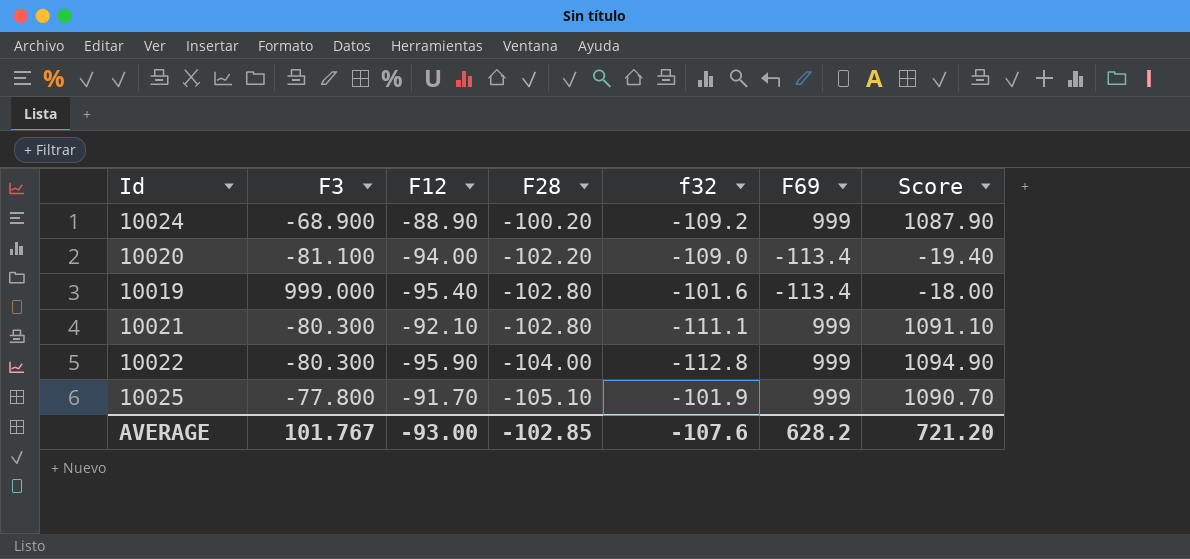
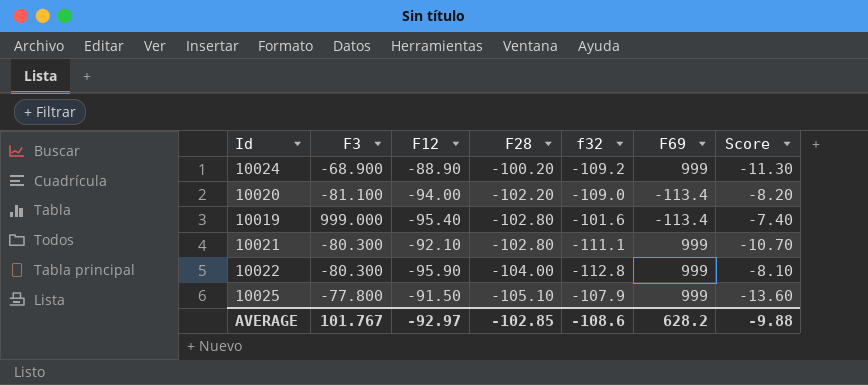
column Score | formula: [F69] - [F12] -> [F28] - [F12]
10025 | F12: -91.70 -> -91.50
10025 | f32: -101.9 -> -107.9
AVERAGE | F12: -93.00 -> -92.97
AVERAGE | f32: -107.6 -> -108.6
AVERAGE | Score: 721.20 -> -9.88

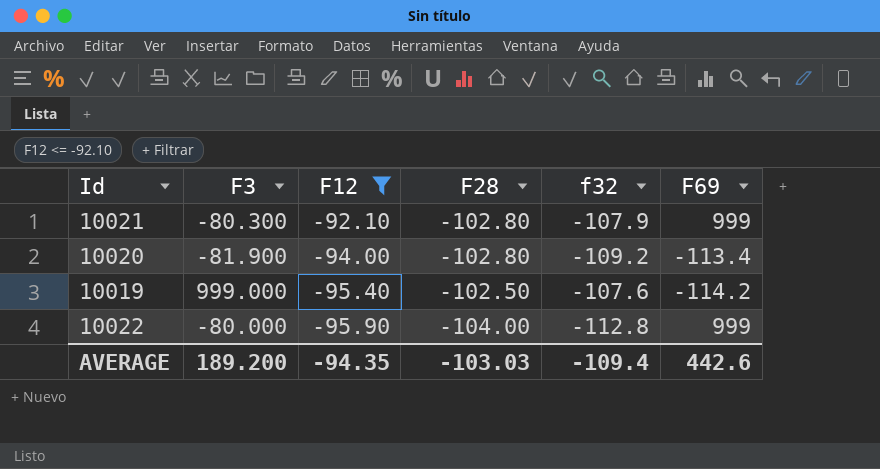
filter: none -> F12 <= -92.10
row order: F28 descending -> F12 descending
column Score | formula: [F28] - [F12] -> none
10021 | f32: -111.1 -> -107.9
10020 | F3: -81.100 -> -81.900
10020 | F28: -102.20 -> -102.80
10020 | f32: -109.0 -> -109.2
10019 | F28: -102.80 -> -102.50
10019 | f32: -101.6 -> -107.6
10019 | F69: -113.4 -> -114.2
10022 | F3: -80.300 -> -80.000
AVERAGE | F3: 101.767 -> 189.200
AVERAGE | F12: -92.97 -> -94.35
AVERAGE | F28: -102.85 -> -103.03
AVERAGE | f32: -108.6 -> -109.4
AVERAGE | F69: 628.2 -> 442.6

